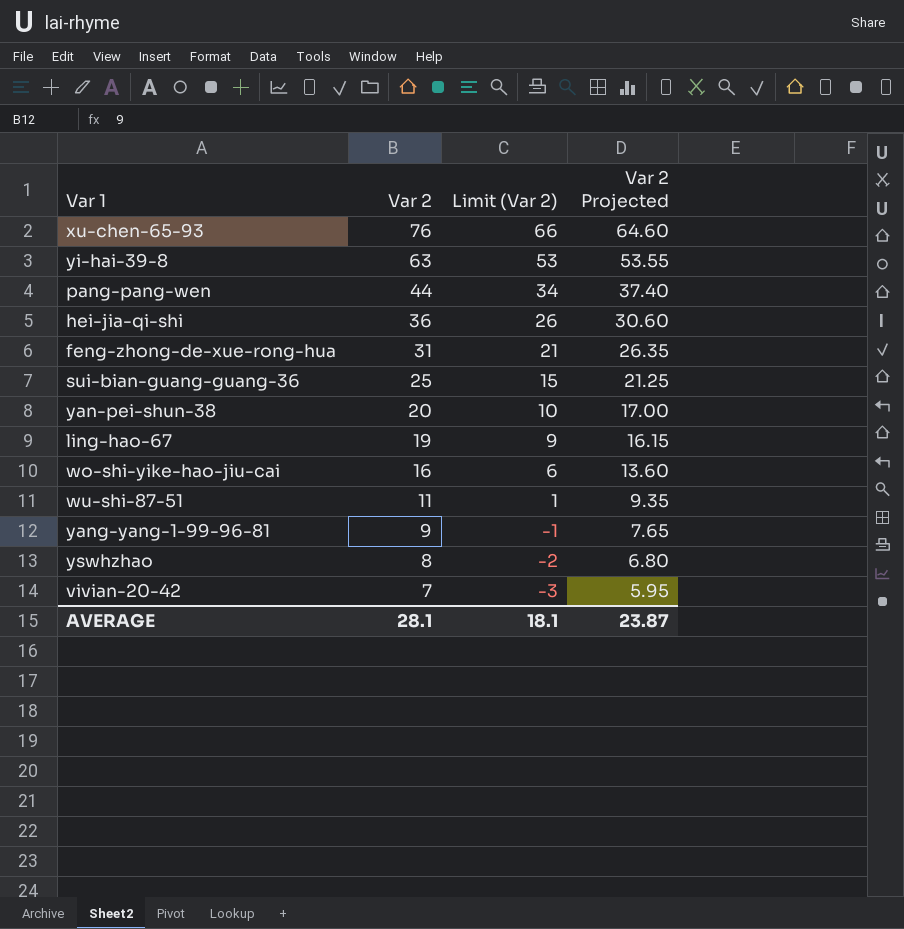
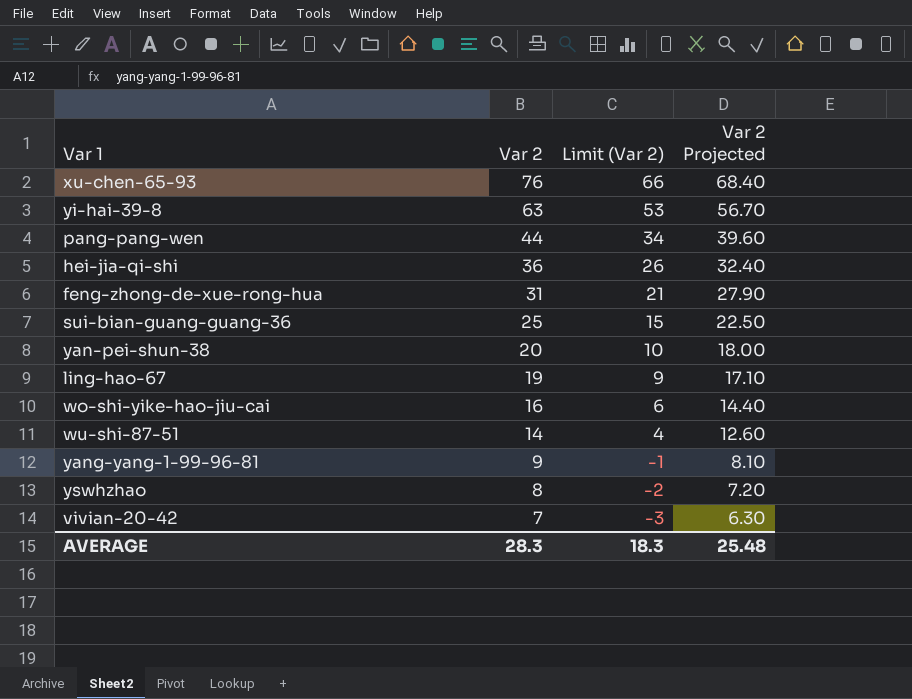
column Var 2 Projected | formula: [Var 2] * 0.85 -> [Var 2] * 0.9
wu-shi-87-51 | Var 2: 11 -> 14
wu-shi-87-51 | Limit (Var 2): 1 -> 4
AVERAGE | Var 2: 28.1 -> 28.3
AVERAGE | Limit (Var 2): 18.1 -> 18.3
AVERAGE | Var 2 Projected: 23.87 -> 25.48

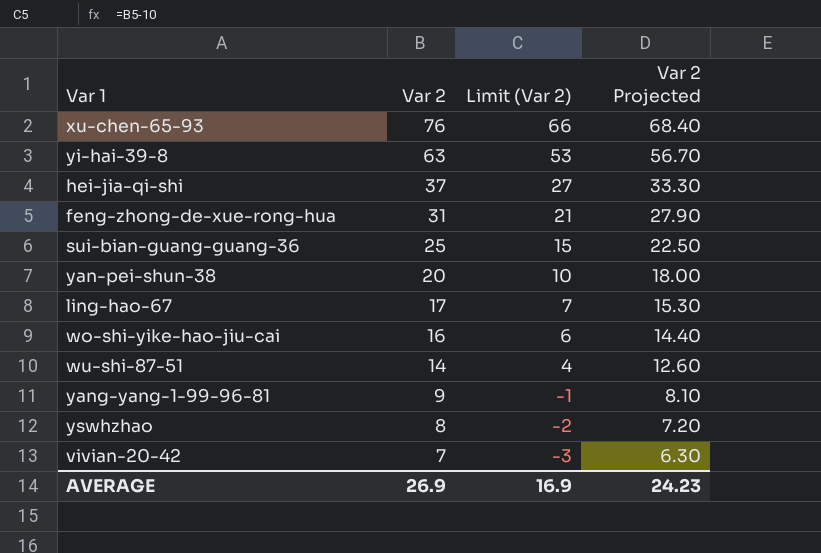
row pang-pang-wen: 44 | 34 | 39.60 -> none
hei-jia-qi-shi | Var 2: 36 -> 37
hei-jia-qi-shi | Limit (Var 2): 26 -> 27
hei-jia-qi-shi | Var 2 Projected: 32.40 -> 33.30
ling-hao-67 | Var 2: 19 -> 17
ling-hao-67 | Limit (Var 2): 9 -> 7
ling-hao-67 | Var 2 Projected: 17.10 -> 15.30
AVERAGE | Var 2: 28.3 -> 26.9
AVERAGE | Limit (Var 2): 18.3 -> 16.9
AVERAGE | Var 2 Projected: 25.48 -> 24.23

